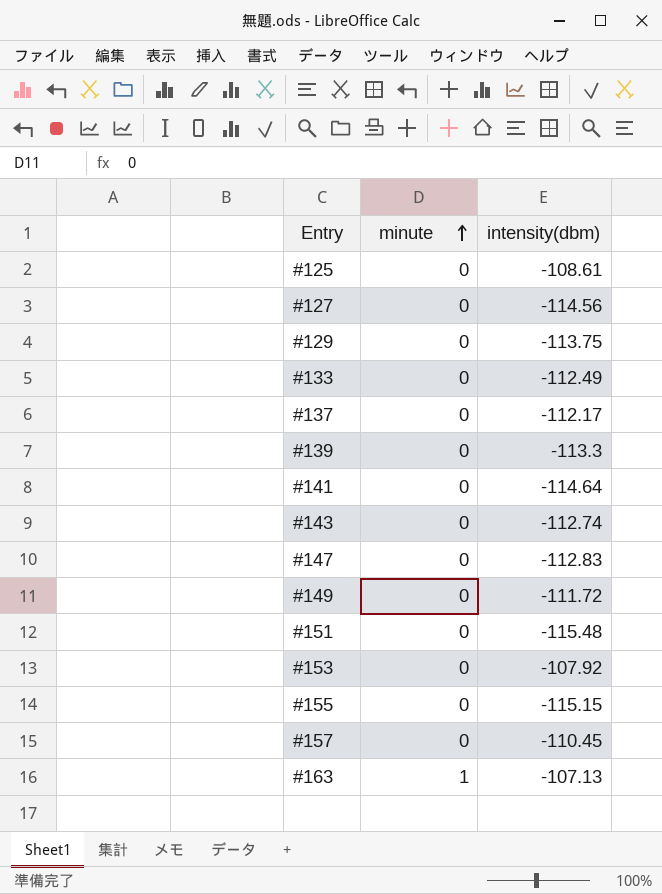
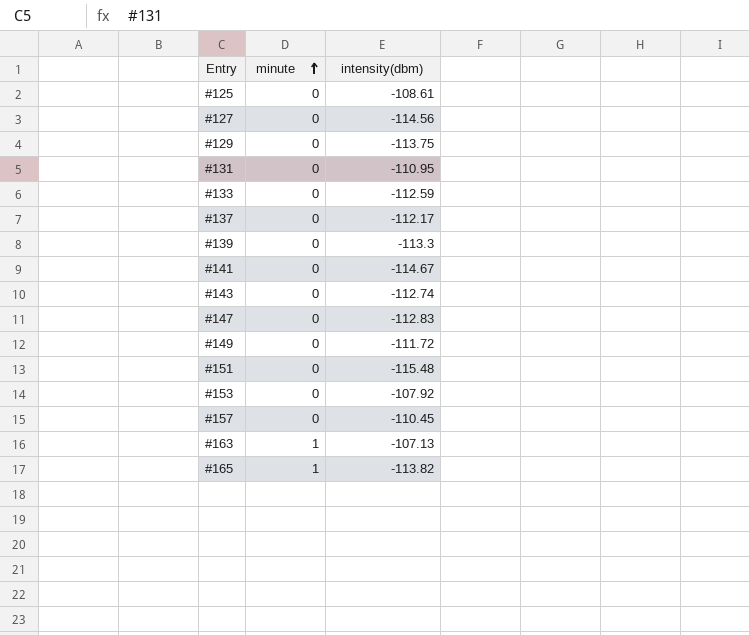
row #155: 0 | -115.15 -> none
row #131: none -> 0 | -110.95
#133 | intensity(dbm): -112.49 -> -112.59
#141 | intensity(dbm): -114.64 -> -114.67
row #165: none -> 1 | -113.82

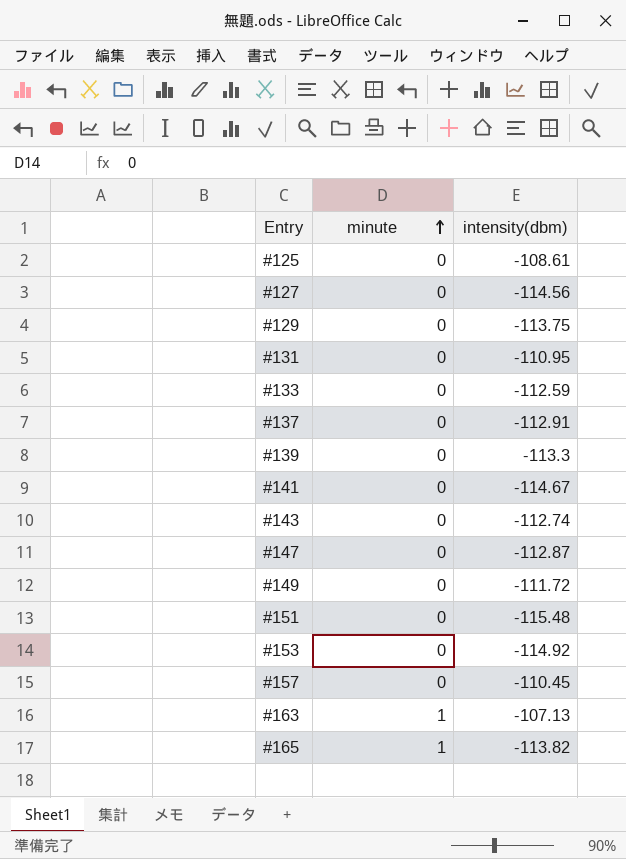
#137 | intensity(dbm): -112.17 -> -112.91
#147 | intensity(dbm): -112.83 -> -112.87
#153 | intensity(dbm): -107.92 -> -114.92

